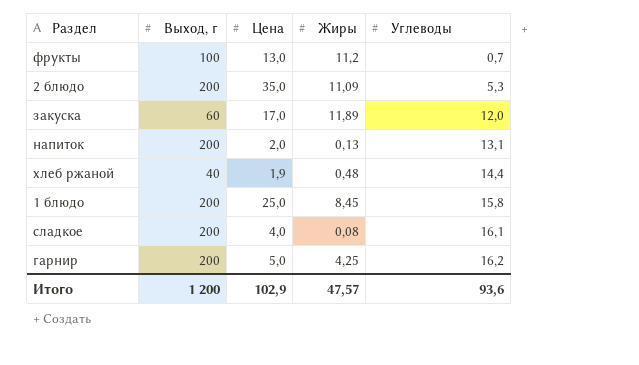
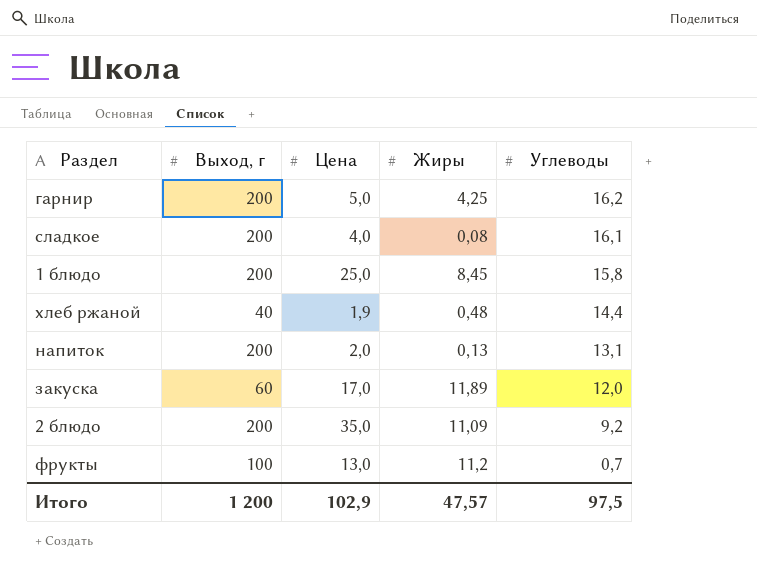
row order: Углеводы ascending -> Углеводы descending
2 блюдо | Углеводы: 5,3 -> 9,2
Итого | Углеводы: 93,6 -> 97,5

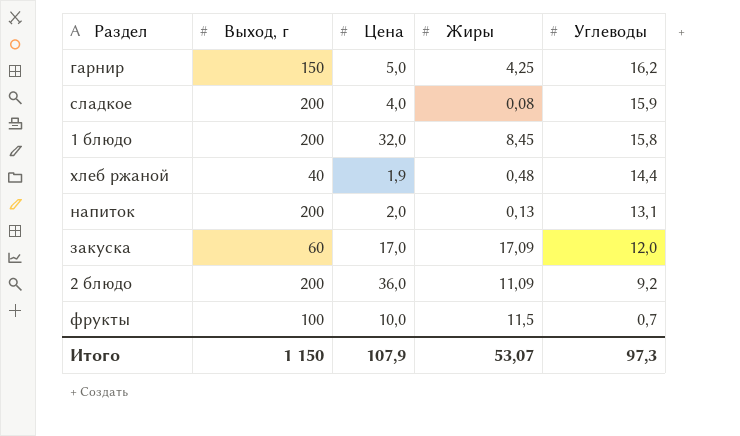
гарнир | Выход, г: 200 -> 150
сладкое | Углеводы: 16,1 -> 15,9
1 блюдо | Цена: 25,0 -> 32,0
закуска | Жиры: 11,89 -> 17,09
2 блюдо | Цена: 35,0 -> 36,0
фрукты | Цена: 13,0 -> 10,0
фрукты | Жиры: 11,2 -> 11,5
Итого | Выход, г: 1 200 -> 1 150
Итого | Цена: 102,9 -> 107,9
Итого | Жиры: 47,57 -> 53,07
Итого | Углеводы: 97,5 -> 97,3

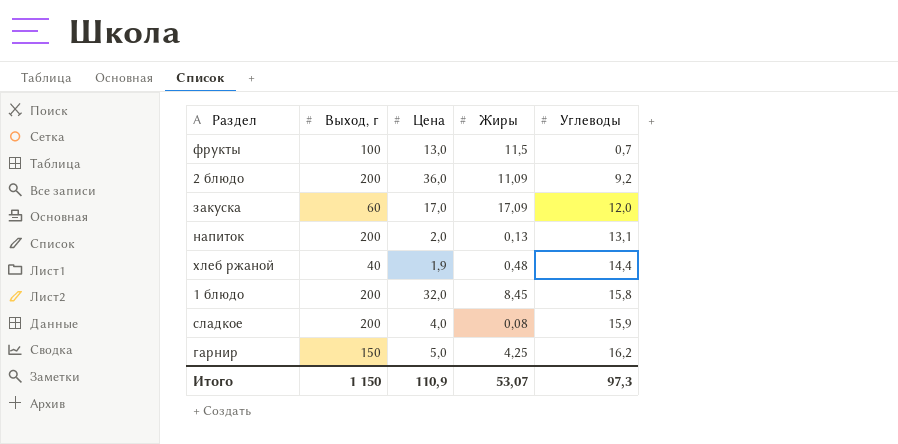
row order: Углеводы descending -> Углеводы ascending
фрукты | Цена: 10,0 -> 13,0
Итого | Цена: 107,9 -> 110,9

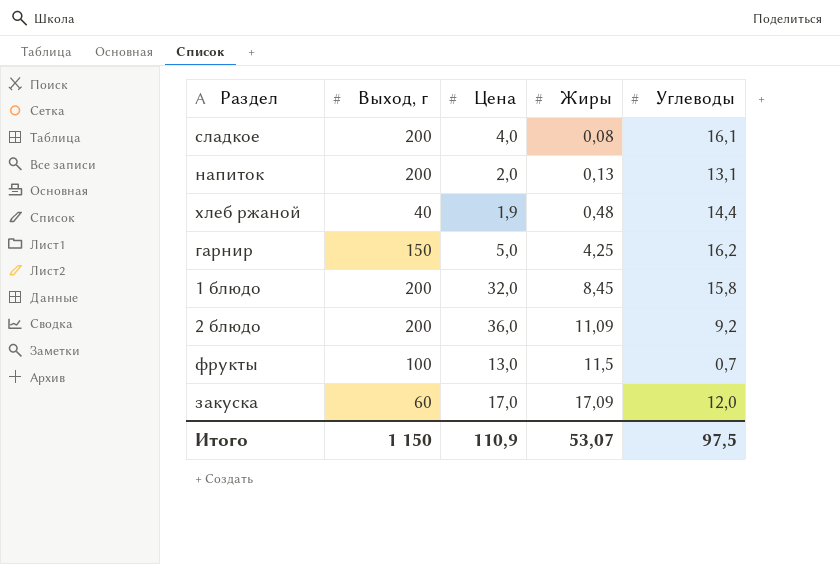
row order: Углеводы ascending -> Жиры ascending
сладкое | Углеводы: 15,9 -> 16,1
Итого | Углеводы: 97,3 -> 97,5

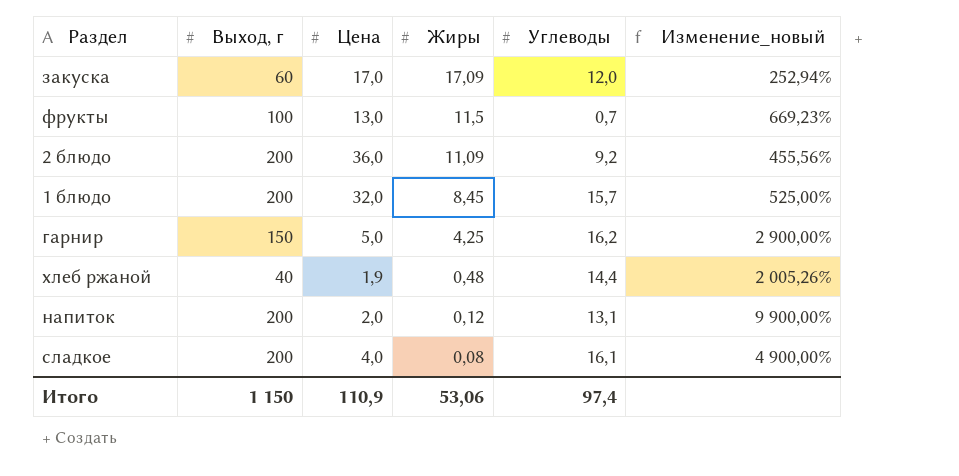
row order: Жиры ascending -> Жиры descending
column Изменение_новый | formula: none -> ([Выход, г] - [Цена]) / [Цена]
1 блюдо | Углеводы: 15,8 -> 15,7
напиток | Жиры: 0,13 -> 0,12
Итого | Жиры: 53,07 -> 53,06
Итого | Углеводы: 97,5 -> 97,4

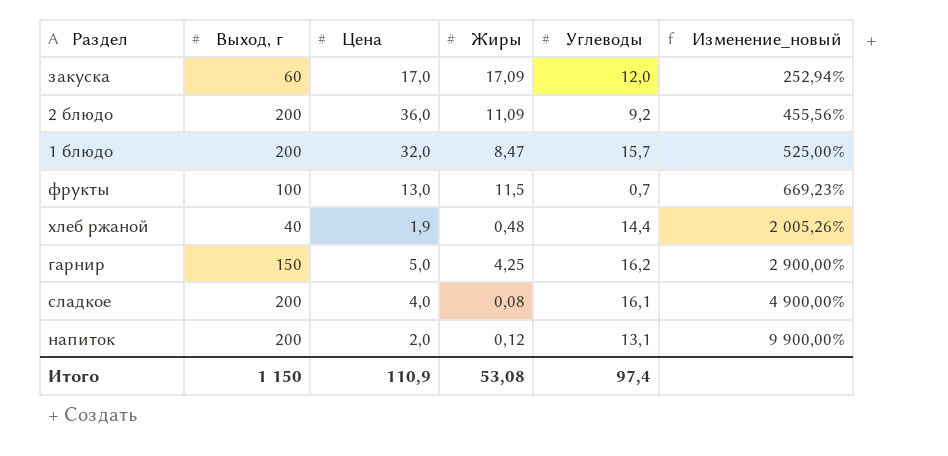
row order: Жиры descending -> Изменение_новый ascending
1 блюдо | Жиры: 8,45 -> 8,47
Итого | Жиры: 53,06 -> 53,08

